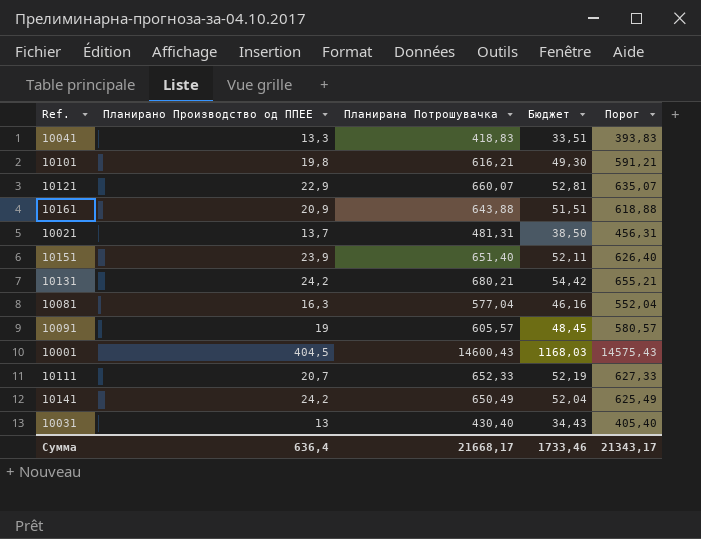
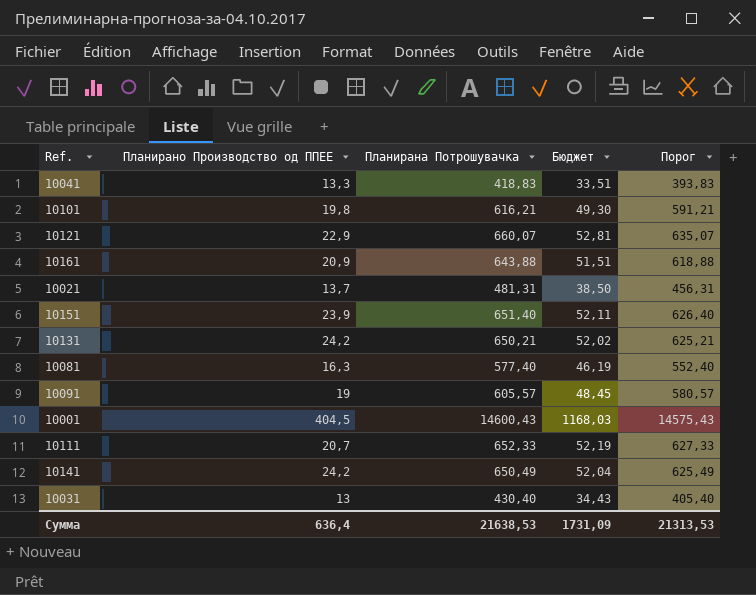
10131 | Планирана Потрошувачка: 680,21 -> 650,21
10131 | Бюджет: 54,42 -> 52,02
10131 | Порог: 655,21 -> 625,21
10081 | Планирана Потрошувачка: 577,04 -> 577,40
10081 | Бюджет: 46,16 -> 46,19
10081 | Порог: 552,04 -> 552,40
Сумма | Планирана Потрошувачка: 21668,17 -> 21638,53
Сумма | Бюджет: 1733,46 -> 1731,09
Сумма | Порог: 21343,17 -> 21313,53

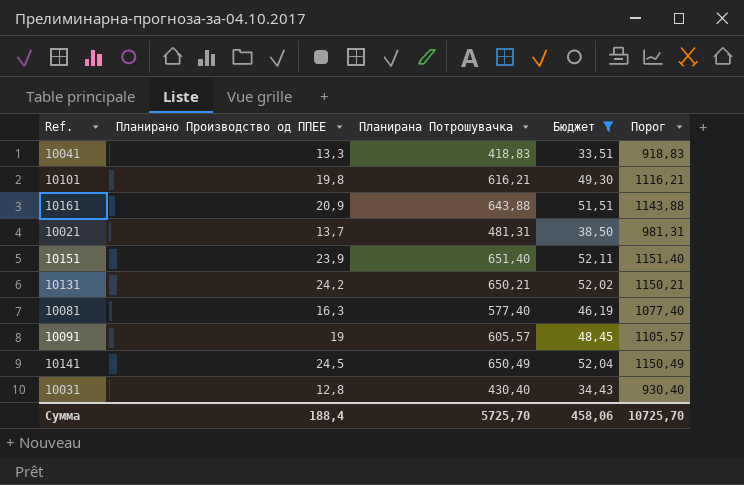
filter: none -> Бюджет <= 52,11
column Порог | formula: [Планирана Потрошувачка] - 25 -> [Планирана Потрошувачка] + 500
10141 | Планирано Производство од ППЕЕ: 24,2 -> 24,5
10031 | Планирано Производство од ППЕЕ: 13 -> 12,8
Сумма | Планирано Производство од ППЕЕ: 636,4 -> 188,4
Сумма | Планирана Потрошувачка: 21638,53 -> 5725,70
Сумма | Бюджет: 1731,09 -> 458,06
Сумма | Порог: 21313,53 -> 10725,70

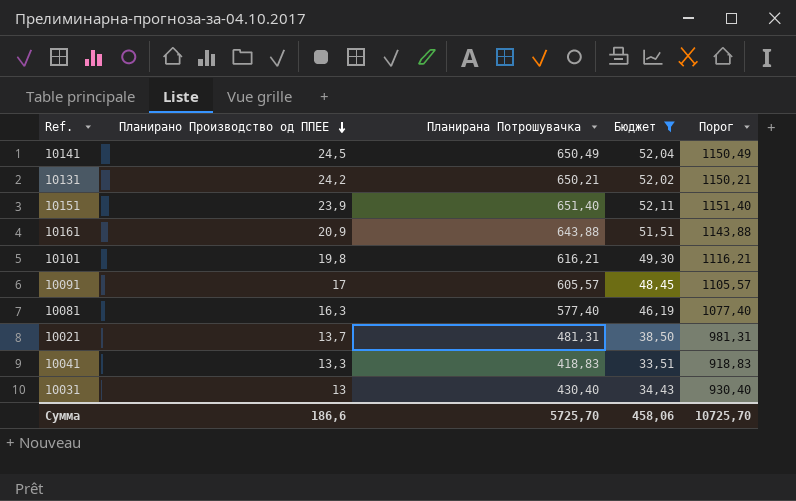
row order: none -> Планирано Производство од ППЕЕ descending
10091 | Планирано Производство од ППЕЕ: 19 -> 17
10031 | Планирано Производство од ППЕЕ: 12,8 -> 13
Сумма | Планирано Производство од ППЕЕ: 188,4 -> 186,6

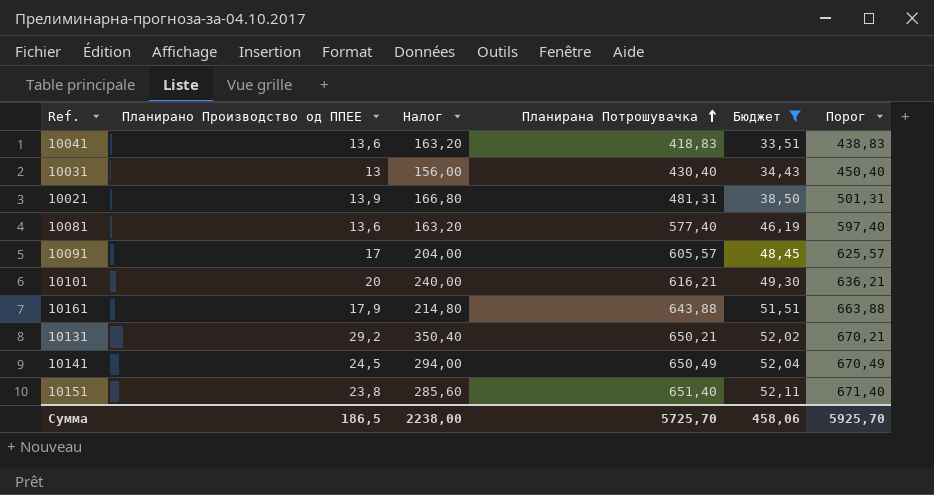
row order: Планирано Производство од ППЕЕ descending -> Планирана Потрошувачка ascending
column Налог | formula: none -> [Планирано Производство од ППЕЕ] * 12
column Порог | formula: [Планирана Потрошувачка] + 500 -> [Планирана Потрошувачка] + 20
10041 | Планирано Производство од ППЕЕ: 13,3 -> 13,6
10021 | Планирано Производство од ППЕЕ: 13,7 -> 13,9
10081 | Планирано Производство од ППЕЕ: 16,3 -> 13,6
10101 | Планирано Производство од ППЕЕ: 19,8 -> 20
10161 | Планирано Производство од ППЕЕ: 20,9 -> 17,9
10131 | Планирано Производство од ППЕЕ: 24,2 -> 29,2
10151 | Планирано Производство од ППЕЕ: 23,9 -> 23,8
Сумма | Планирано Производство од ППЕЕ: 186,6 -> 186,5
Сумма | Порог: 10725,70 -> 5925,70

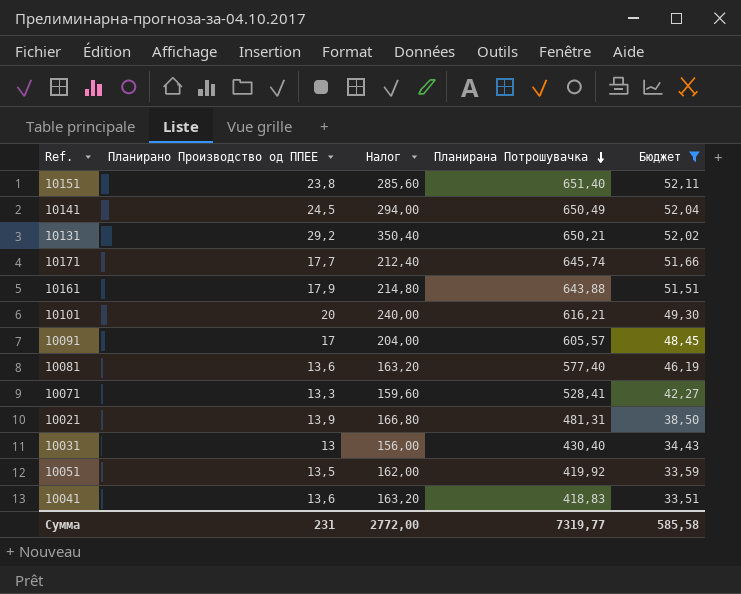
row order: Планирана Потрошувачка ascending -> Планирана Потрошувачка descending
column Порог | formula: [Планирана Потрошувачка] + 20 -> none
row 10171: none -> 17,7 | 212,40 | 645,74 | 51,66
row 10071: none -> 13,3 | 159,60 | 528,41 | 42,27
row 10051: none -> 13,5 | 162,00 | 419,92 | 33,59
Сумма | Планирано Производство од ППЕЕ: 186,5 -> 231
Сумма | Налог: 2238,00 -> 2772,00
Сумма | Планирана Потрошувачка: 5725,70 -> 7319,77
Сумма | Бюджет: 458,06 -> 585,58

